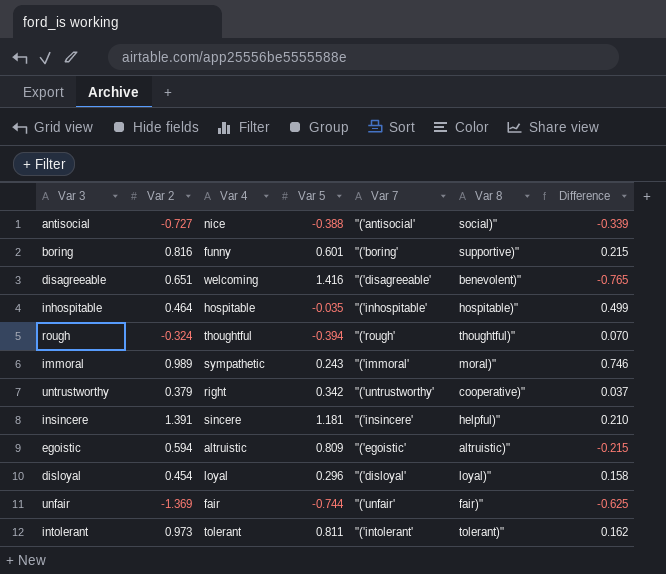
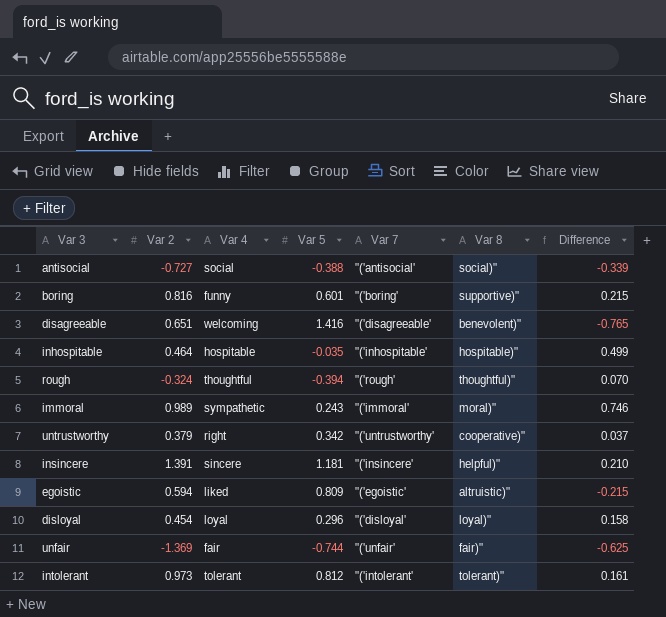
antisocial | Var 4: nice -> social
egoistic | Var 4: altruistic -> liked
intolerant | Var 5: 0.811 -> 0.812
intolerant | Difference: 0.162 -> 0.161

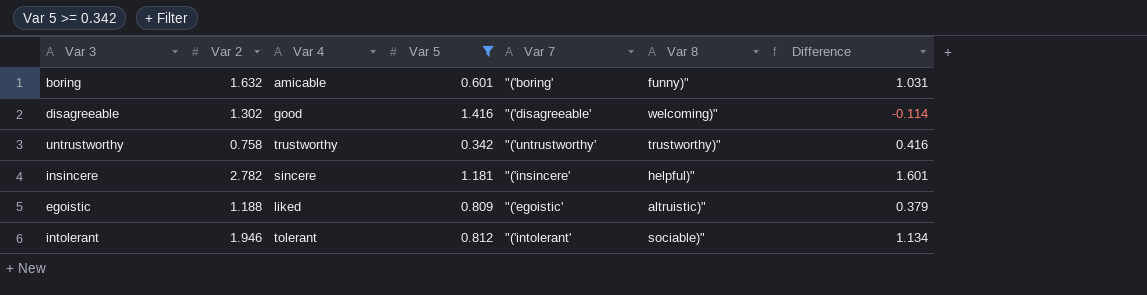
filter: none -> Var 5 >= 0.342
boring | Var 2: 0.816 -> 1.632
boring | Var 4: funny -> amicable
boring | Var 8: supportive)" -> funny)"
boring | Difference: 0.215 -> 1.031
disagreeable | Var 2: 0.651 -> 1.302
disagreeable | Var 4: welcoming -> good
disagreeable | Var 8: benevolent)" -> welcoming)"
disagreeable | Difference: -0.765 -> -0.114
untrustworthy | Var 2: 0.379 -> 0.758
untrustworthy | Var 4: right -> trustworthy
untrustworthy | Var 8: cooperative)" -> trustworthy)"
untrustworthy | Difference: 0.037 -> 0.416
insincere | Var 2: 1.391 -> 2.782
insincere | Difference: 0.210 -> 1.601
egoistic | Var 2: 0.594 -> 1.188
egoistic | Difference: -0.215 -> 0.379
intolerant | Var 2: 0.973 -> 1.946
intolerant | Var 8: tolerant)" -> sociable)"
intolerant | Difference: 0.161 -> 1.134

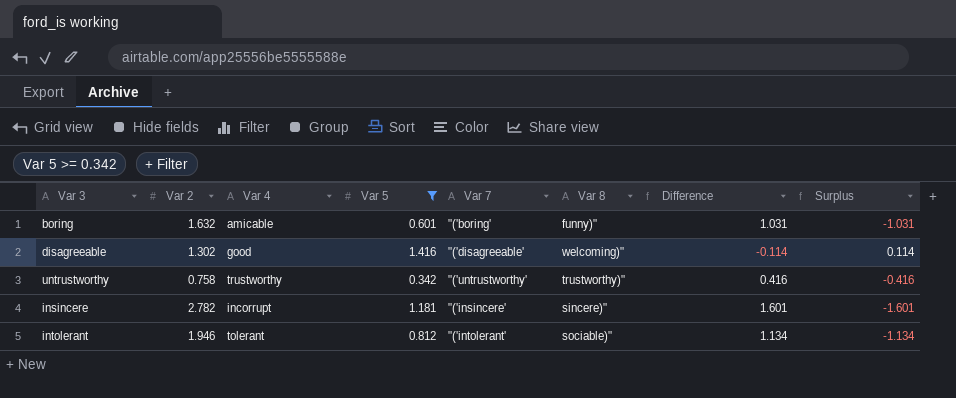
column Surplus | formula: none -> [Var 5] - [Var 2]
row egoistic: 1.188 | liked | 0.809 | "('egoistic' | altruistic)" | 0.379 -> none
insincere | Var 4: sincere -> incorrupt
insincere | Var 8: helpful)" -> sincere)"

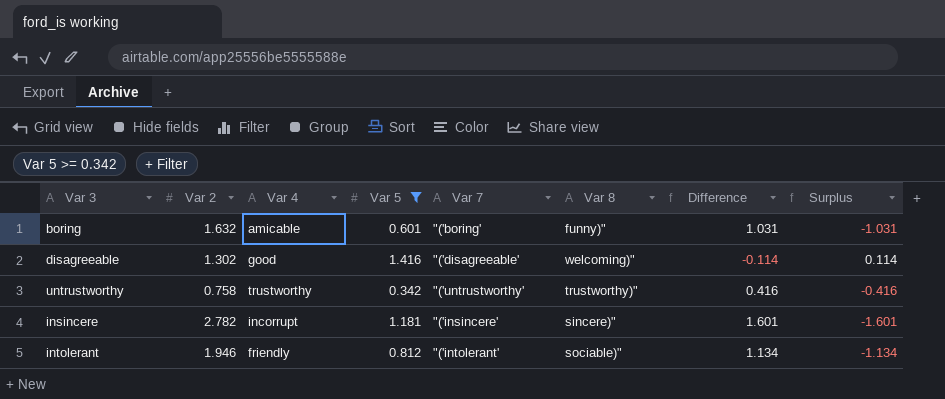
intolerant | Var 4: tolerant -> friendly

